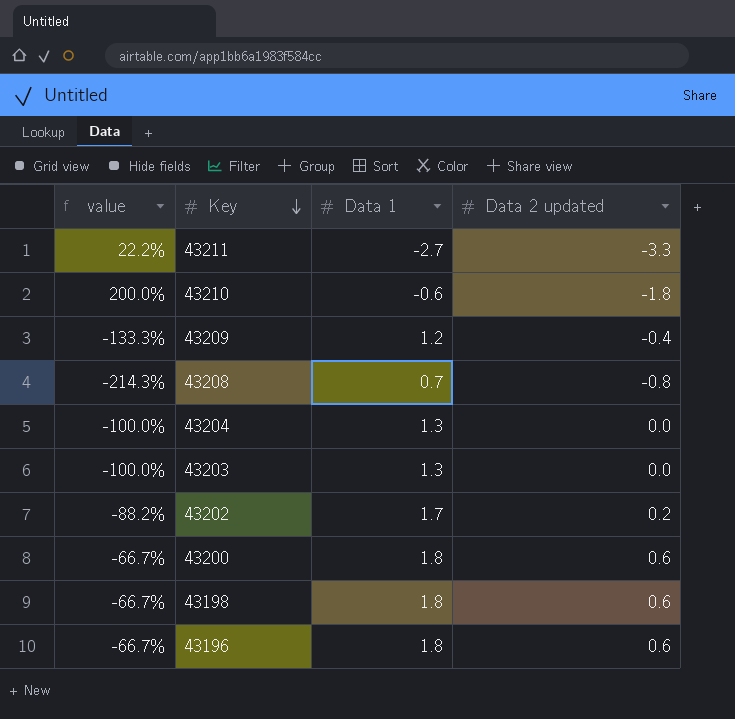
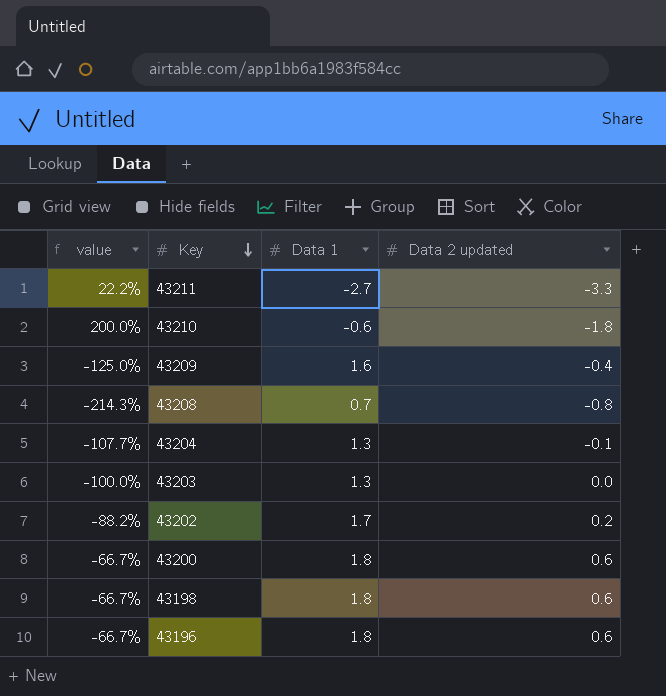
43209 | value: -133.3% -> -125.0%
43209 | Data 1: 1.2 -> 1.6
43204 | value: -100.0% -> -107.7%
43204 | Data 2 updated: 0.0 -> -0.1

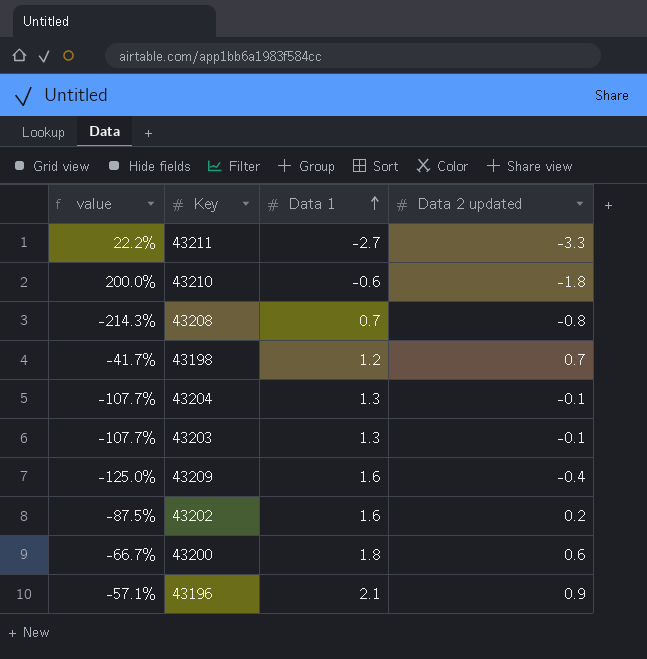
row order: Key descending -> Data 1 ascending
43198 | value: -66.7% -> -41.7%
43198 | Data 1: 1.8 -> 1.2
43198 | Data 2 updated: 0.6 -> 0.7
43203 | value: -100.0% -> -107.7%
43203 | Data 2 updated: 0.0 -> -0.1
43202 | value: -88.2% -> -87.5%
43202 | Data 1: 1.7 -> 1.6
43196 | value: -66.7% -> -57.1%
43196 | Data 1: 1.8 -> 2.1
43196 | Data 2 updated: 0.6 -> 0.9

